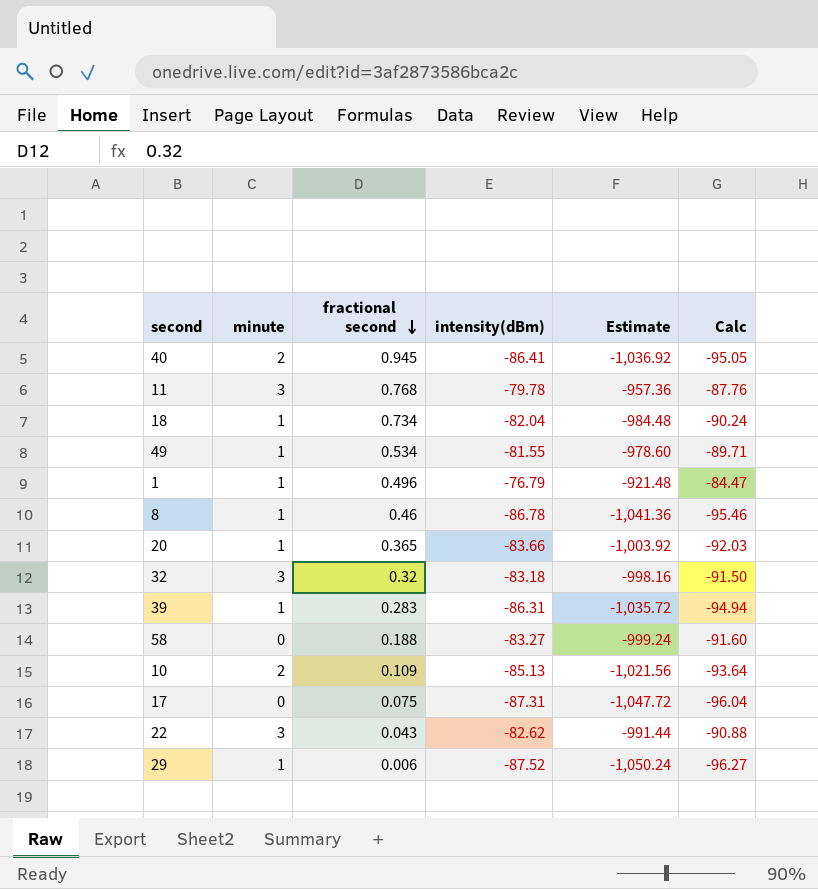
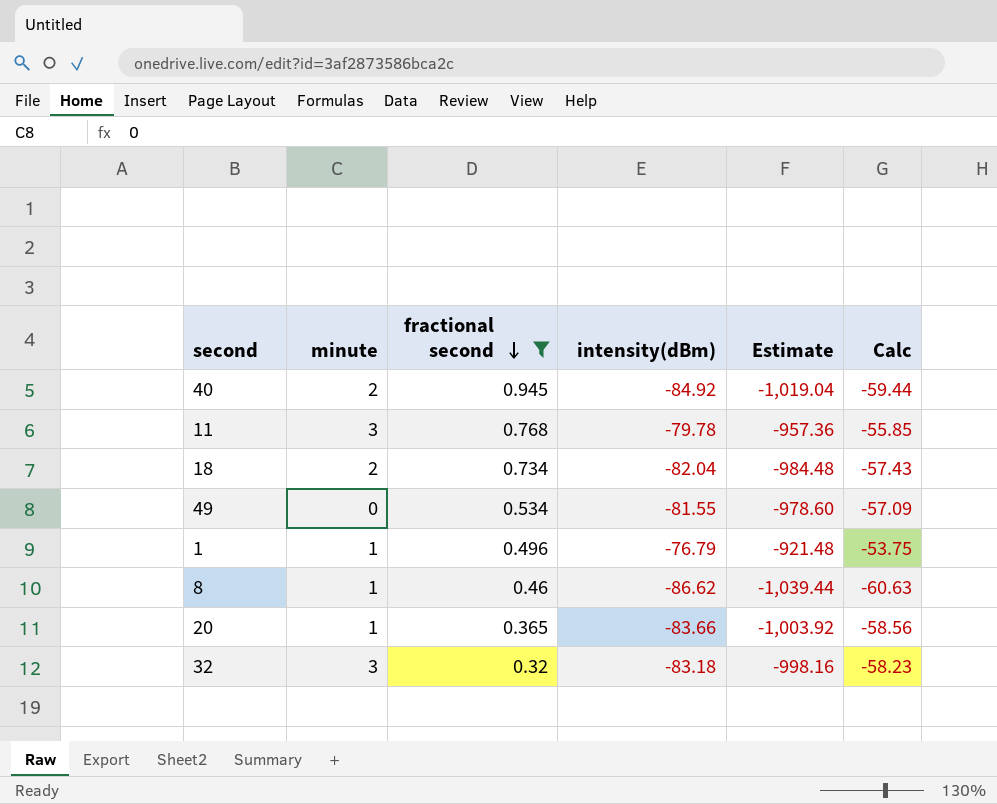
filter: none -> fractional second >= 0.32
column Calc | formula: [intensity(dBm)] * 1.1 -> [intensity(dBm)] * 0.7
40 | intensity(dBm): -86.41 -> -84.92
40 | Estimate: -1,036.92 -> -1,019.04
18 | minute: 1 -> 2
49 | minute: 1 -> 0
8 | intensity(dBm): -86.78 -> -86.62
8 | Estimate: -1,041.36 -> -1,039.44

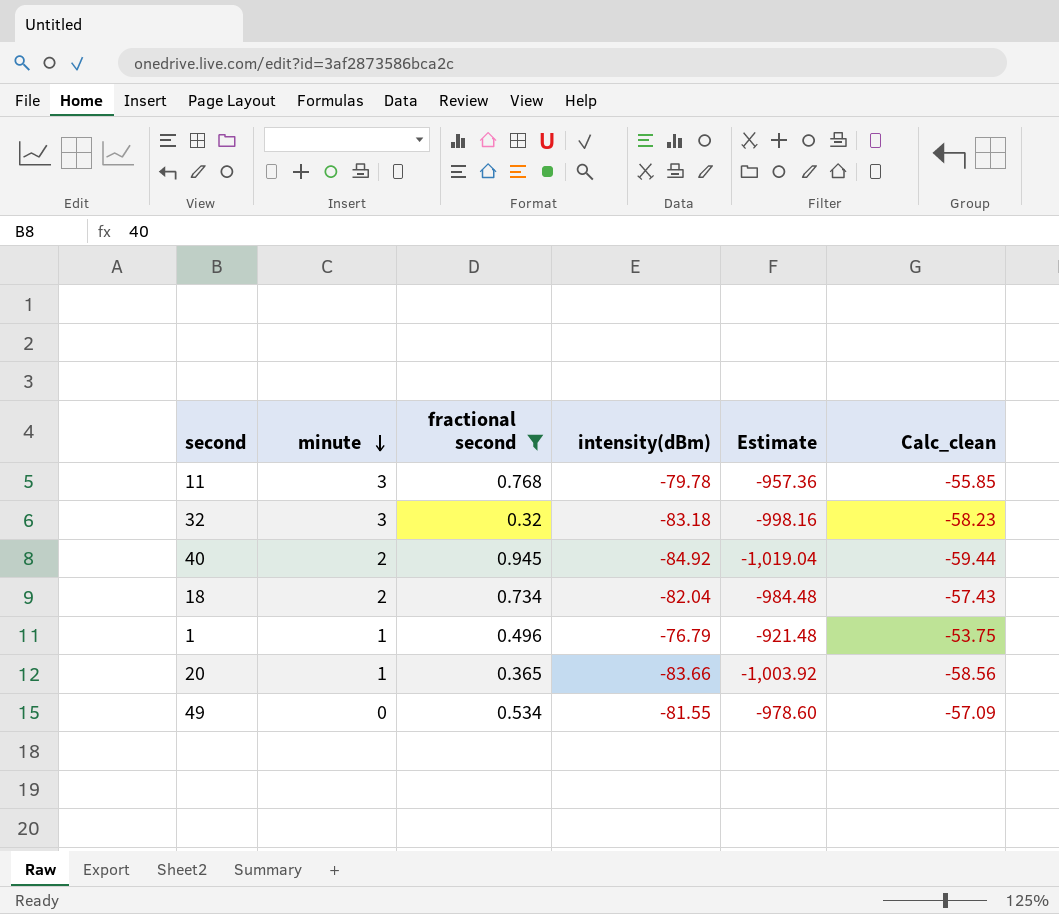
row order: fractional second descending -> minute descending
column name: Calc -> Calc_clean
row 8: 1 | 0.46 | -86.62 | -1,039.44 | -60.63 -> none

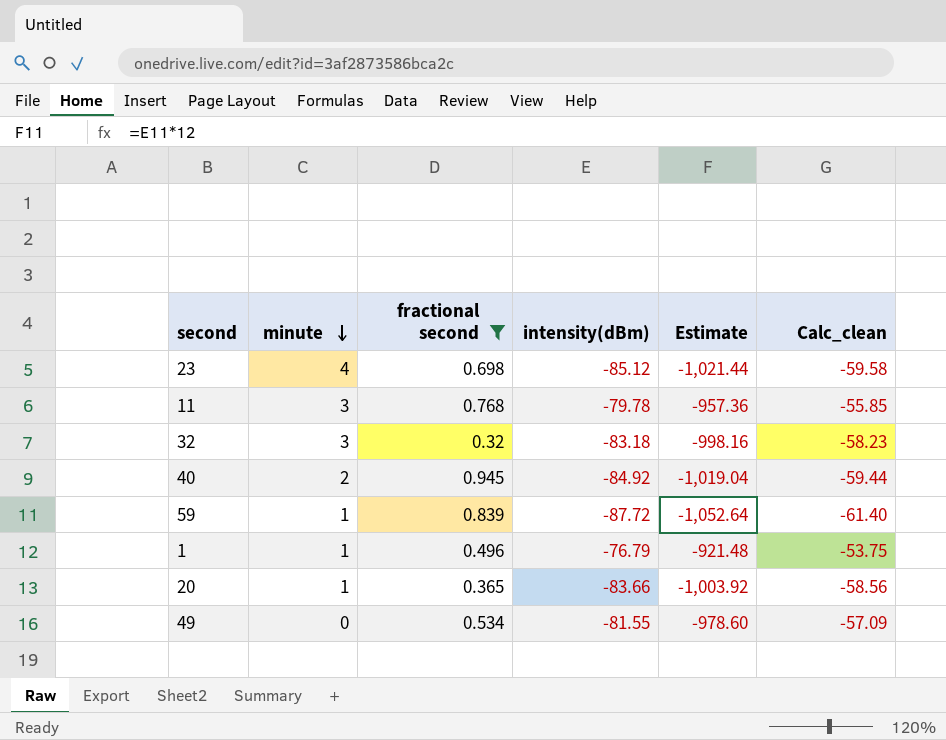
row 18: 2 | 0.734 | -82.04 | -984.48 | -57.43 -> none
row 23: none -> 4 | 0.698 | -85.12 | -1,021.44 | -59.58
row 59: none -> 1 | 0.839 | -87.72 | -1,052.64 | -61.40

